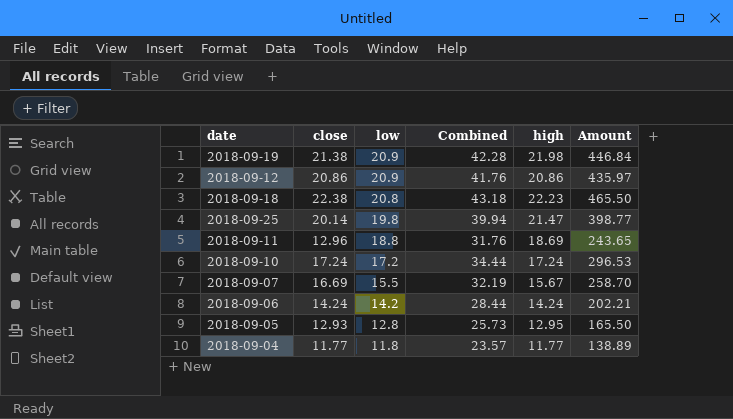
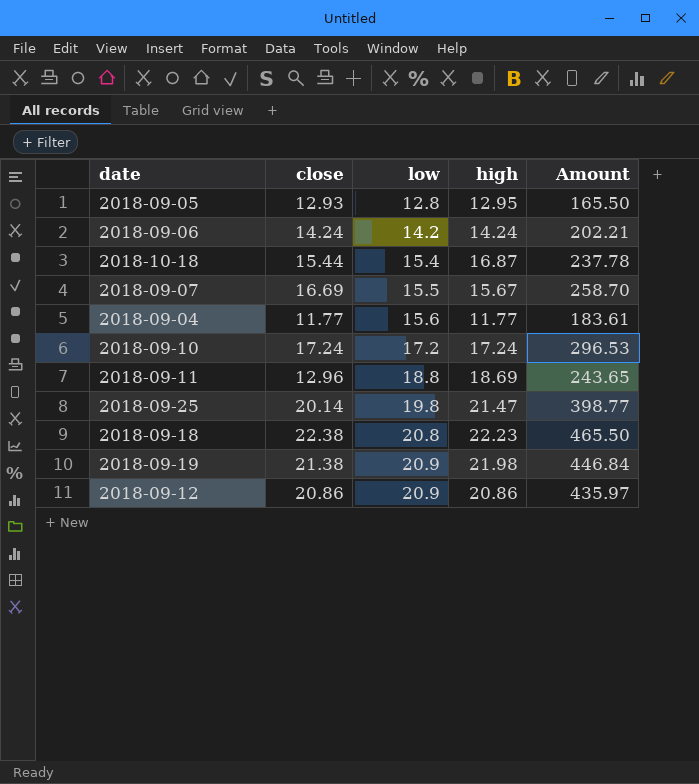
row order: low descending -> low ascending
column Combined | formula: [close] + [low] -> none
row 2018-10-18: none -> 15.44 | 15.4 | 16.87 | 237.78
2018-09-04 | low: 11.8 -> 15.6
2018-09-04 | Amount: 138.89 -> 183.61

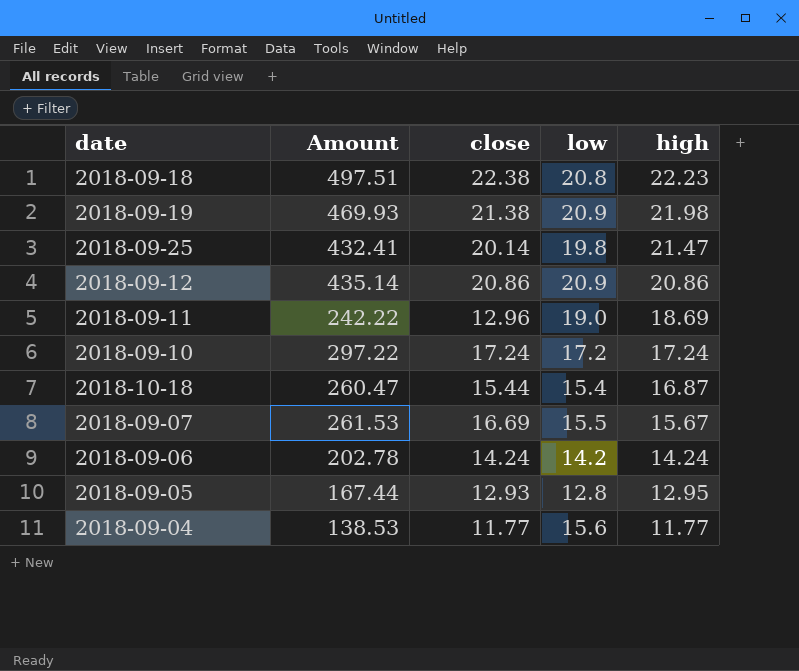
row order: low ascending -> high descending
column Amount | formula: [close] * [low] -> [close] * [high]
column Amount | position: 5 -> 2
2018-09-11 | low: 18.8 -> 19.0

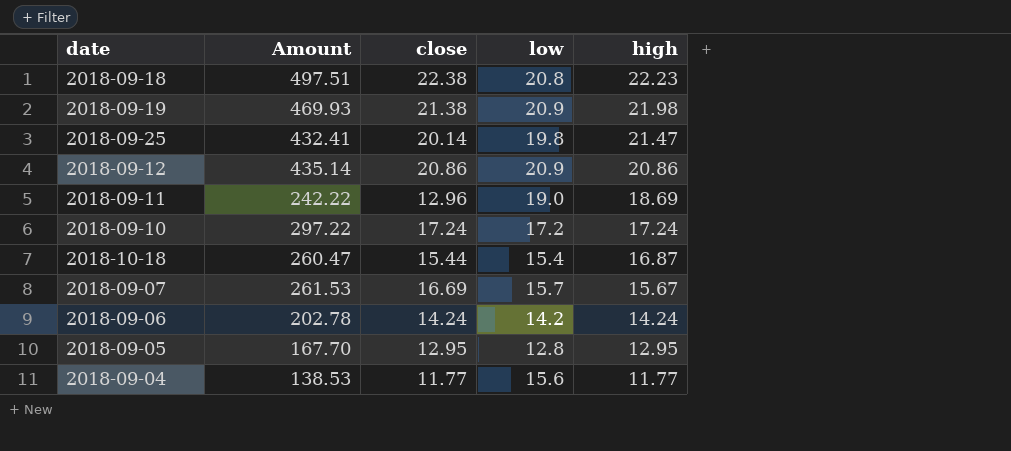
2018-09-07 | low: 15.5 -> 15.7
2018-09-05 | Amount: 167.44 -> 167.70
2018-09-05 | close: 12.93 -> 12.95

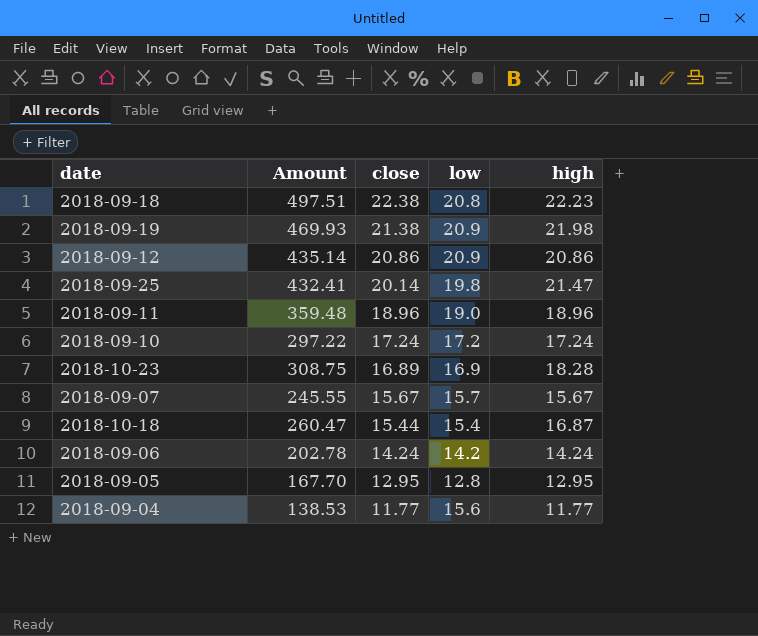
row order: high descending -> close descending
2018-09-11 | Amount: 242.22 -> 359.48
2018-09-11 | close: 12.96 -> 18.96
2018-09-11 | high: 18.69 -> 18.96
row 2018-10-23: none -> 308.75 | 16.89 | 16.9 | 18.28
2018-09-07 | Amount: 261.53 -> 245.55
2018-09-07 | close: 16.69 -> 15.67

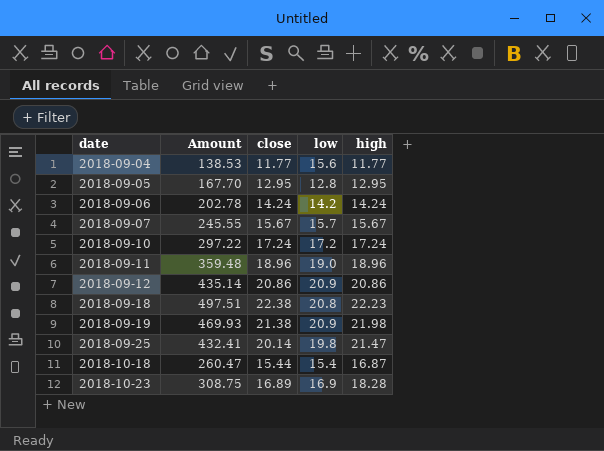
row order: close descending -> date ascending

